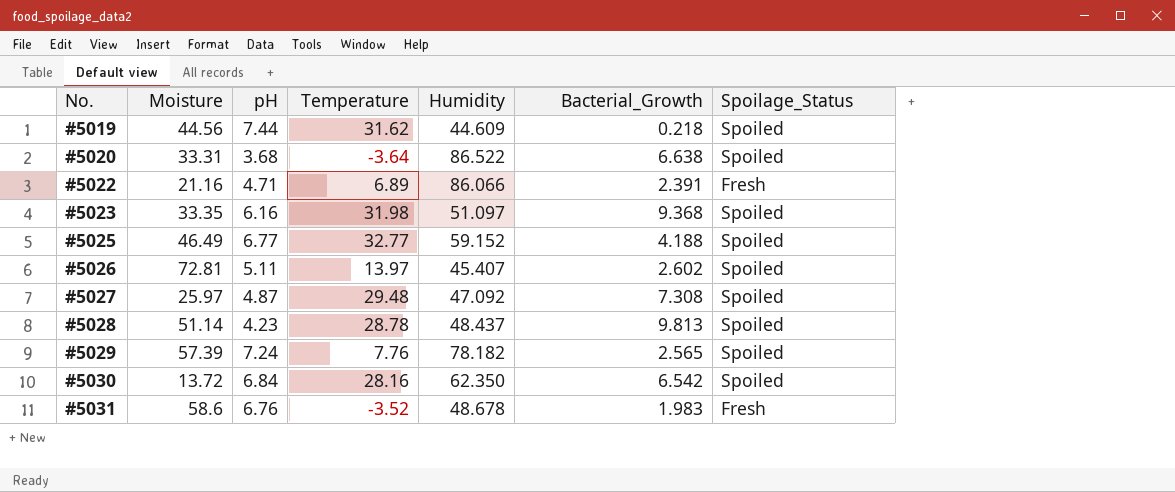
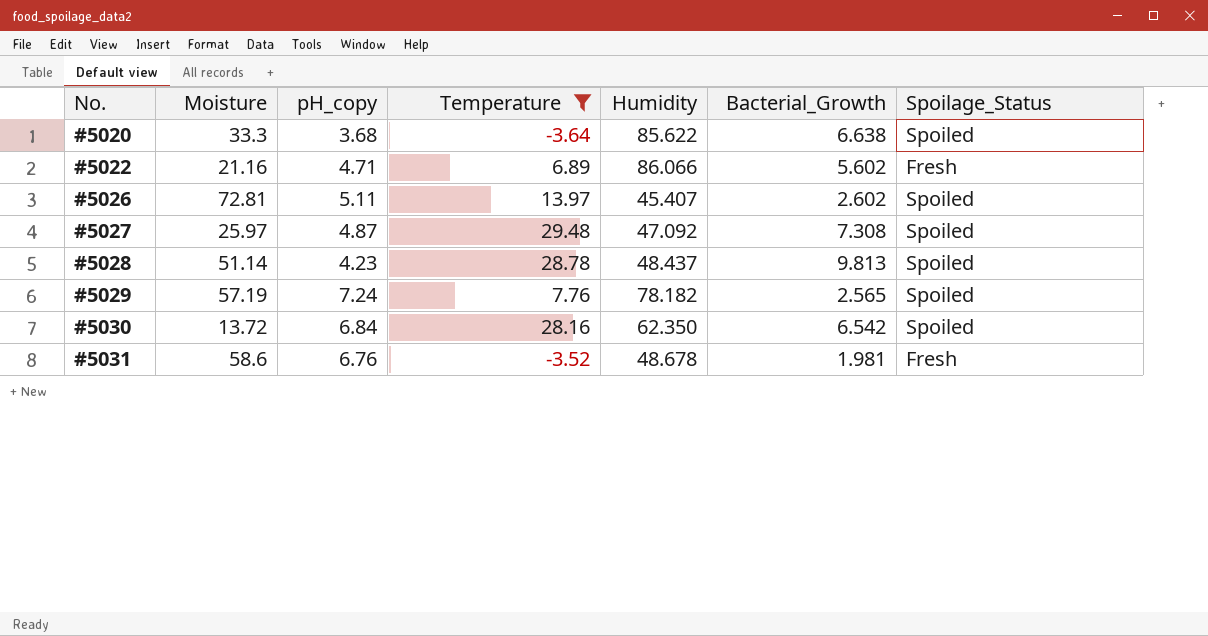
filter: none -> Temperature <= 29.48
column name: pH -> pH_copy
#5020 | Moisture: 33.31 -> 33.3
#5020 | Humidity: 86.522 -> 85.622
#5022 | Bacterial_Growth: 2.391 -> 5.602
#5029 | Moisture: 57.39 -> 57.19
#5031 | Bacterial_Growth: 1.983 -> 1.981

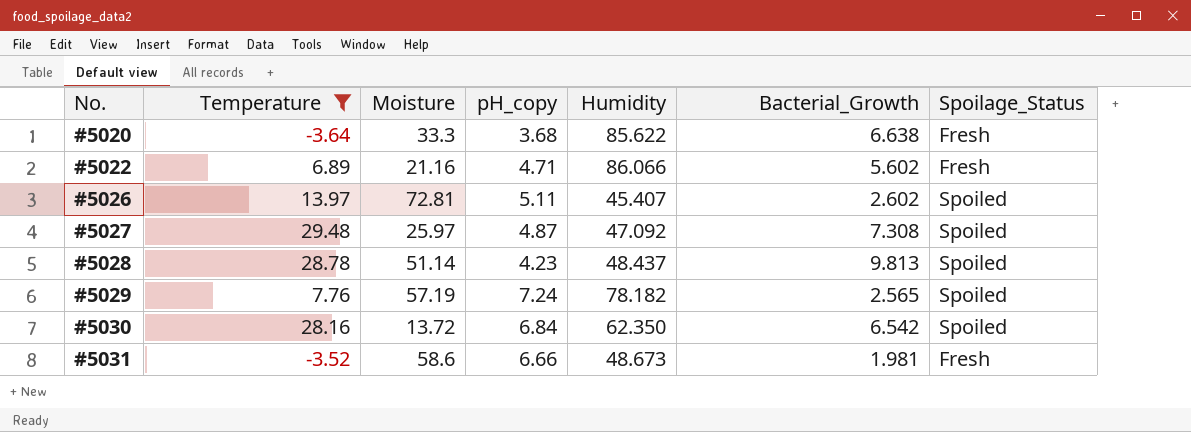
column Temperature | position: 4 -> 2
#5020 | Spoilage_Status: Spoiled -> Fresh
#5031 | pH_copy: 6.76 -> 6.66
#5031 | Humidity: 48.678 -> 48.673

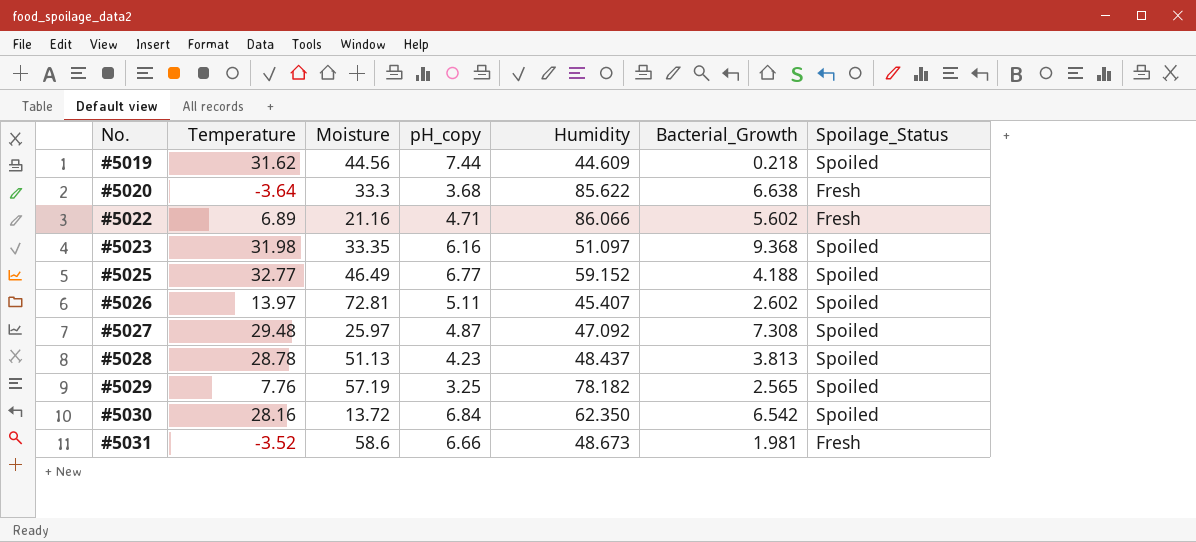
filter: Temperature <= 29.48 -> none
#5028 | Moisture: 51.14 -> 51.13
#5028 | Bacterial_Growth: 9.813 -> 3.813
#5029 | pH_copy: 7.24 -> 3.25

